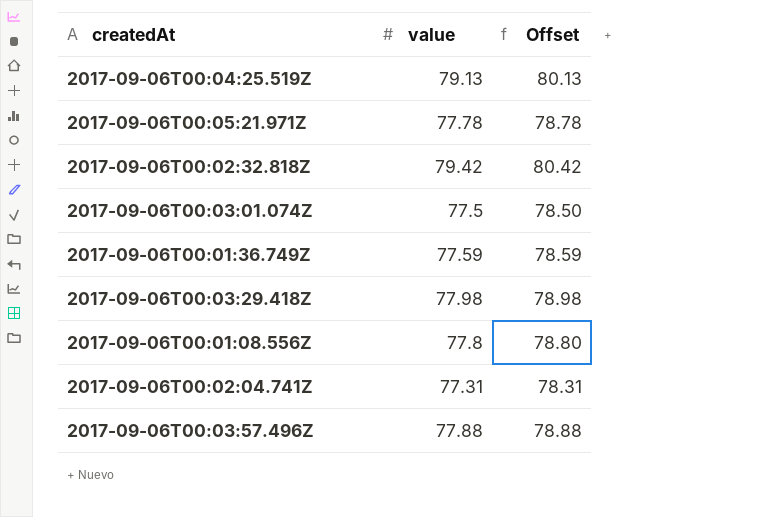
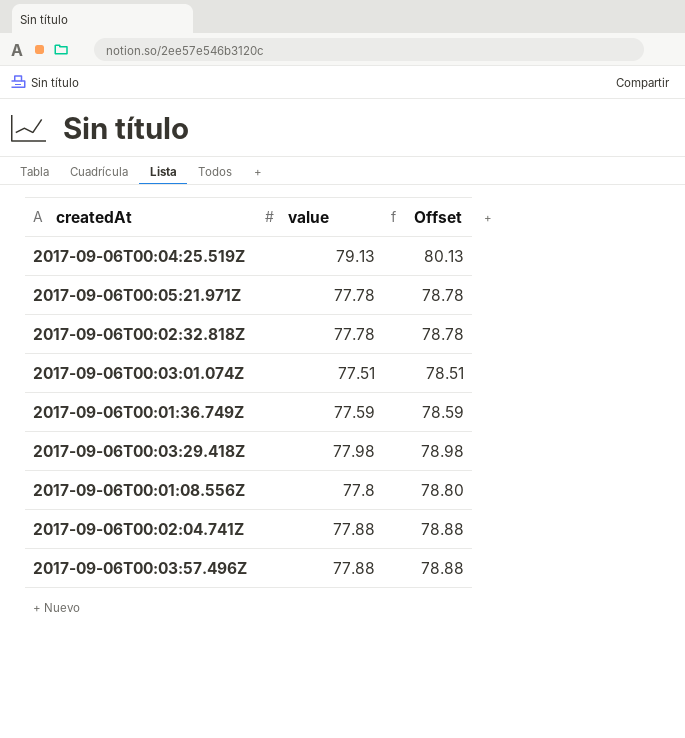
2017-09-06T00:02:32.818Z | value: 79.42 -> 77.78
2017-09-06T00:02:32.818Z | Offset: 80.42 -> 78.78
2017-09-06T00:03:01.074Z | value: 77.5 -> 77.51
2017-09-06T00:03:01.074Z | Offset: 78.50 -> 78.51
2017-09-06T00:02:04.741Z | value: 77.31 -> 77.88
2017-09-06T00:02:04.741Z | Offset: 78.31 -> 78.88

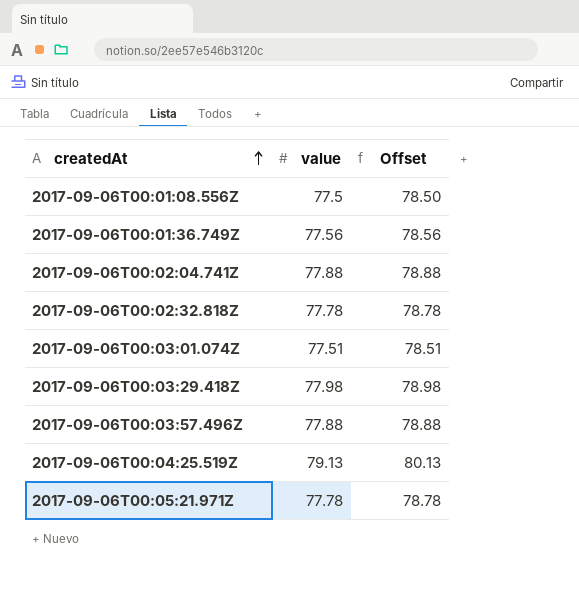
row order: none -> createdAt ascending
2017-09-06T00:01:08.556Z | value: 77.8 -> 77.5
2017-09-06T00:01:08.556Z | Offset: 78.80 -> 78.50
2017-09-06T00:01:36.749Z | value: 77.59 -> 77.56
2017-09-06T00:01:36.749Z | Offset: 78.59 -> 78.56

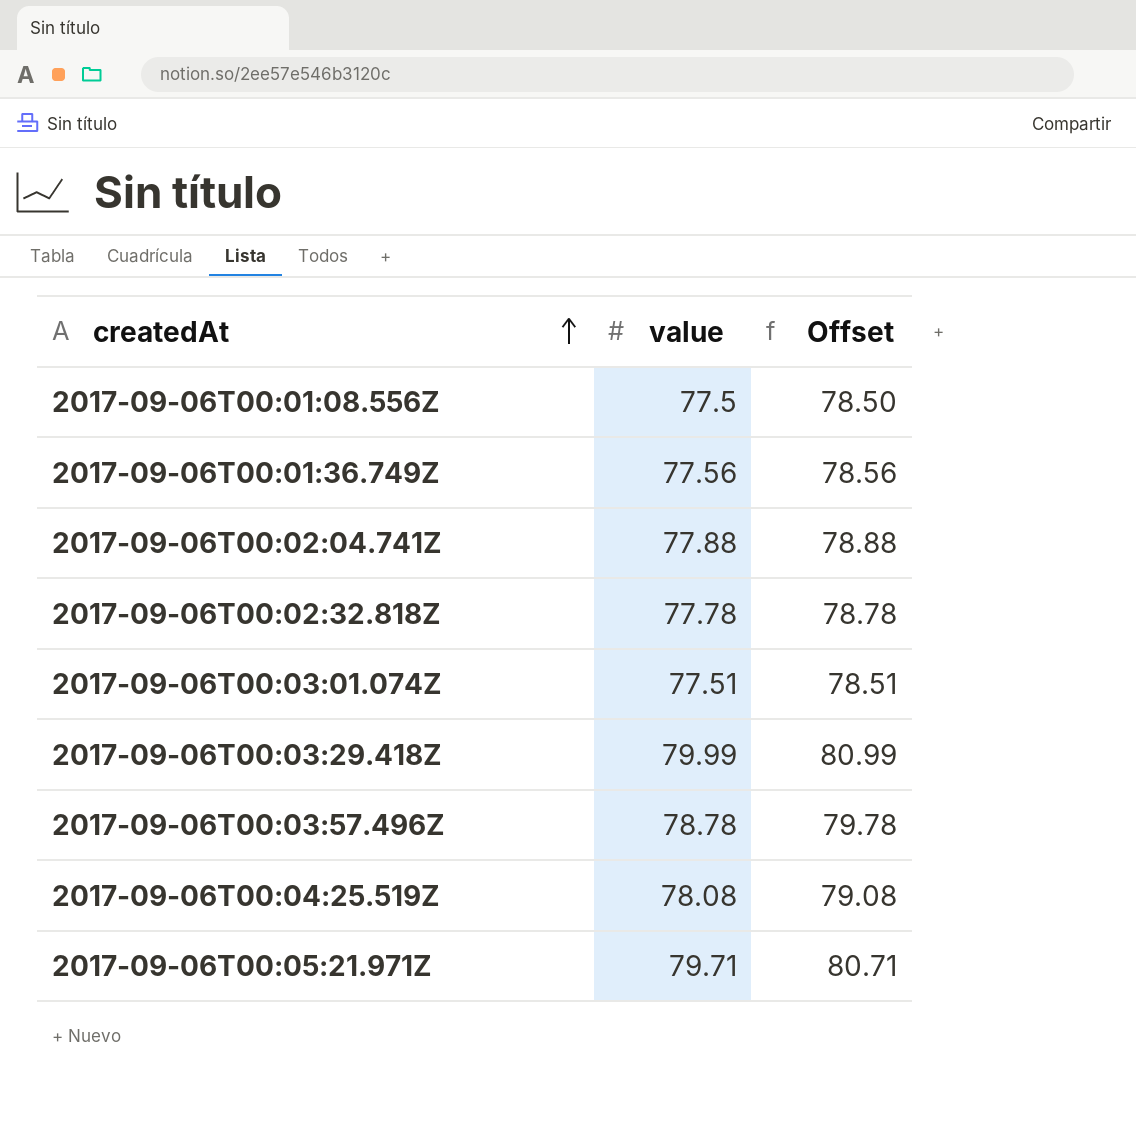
2017-09-06T00:03:29.418Z | value: 77.98 -> 79.99
2017-09-06T00:03:29.418Z | Offset: 78.98 -> 80.99
2017-09-06T00:03:57.496Z | value: 77.88 -> 78.78
2017-09-06T00:03:57.496Z | Offset: 78.88 -> 79.78
2017-09-06T00:04:25.519Z | value: 79.13 -> 78.08
2017-09-06T00:04:25.519Z | Offset: 80.13 -> 79.08
2017-09-06T00:05:21.971Z | value: 77.78 -> 79.71
2017-09-06T00:05:21.971Z | Offset: 78.78 -> 80.71

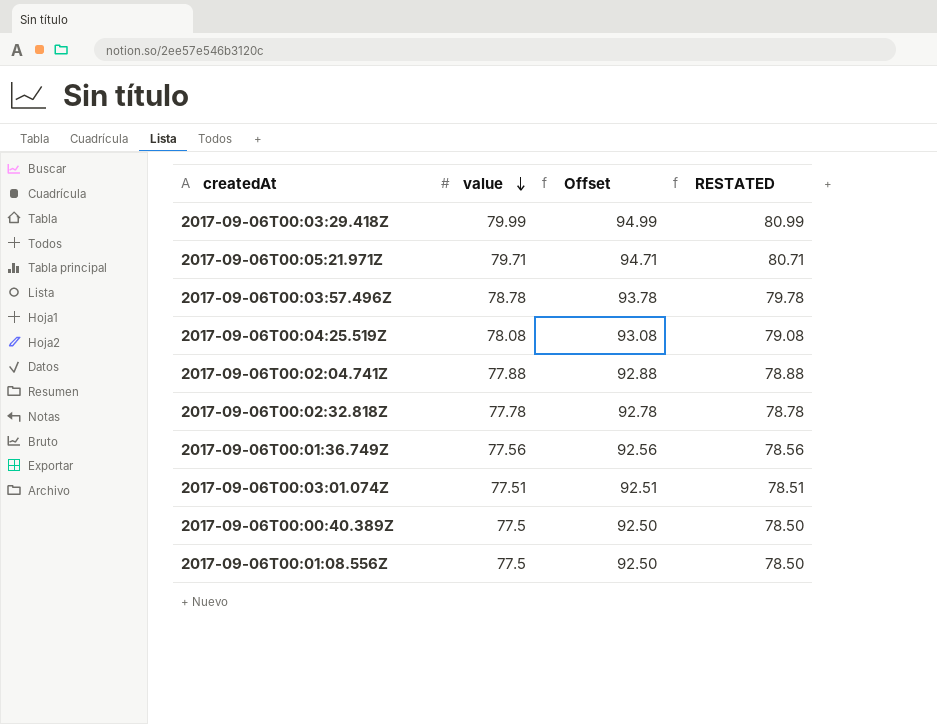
row order: createdAt ascending -> value descending
column Offset | formula: [value] + 1 -> [value] + 15
column RESTATED | formula: none -> [value] + 1
row 2017-09-06T00:00:40.389Z: none -> 77.5 | 92.50 | 78.50

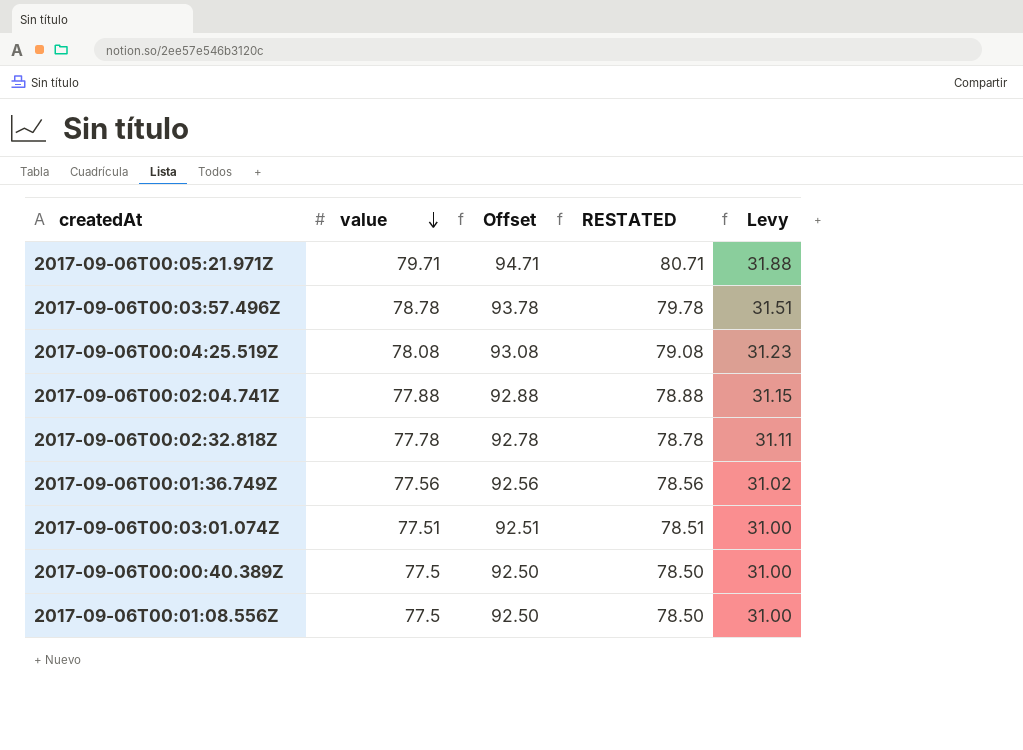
column Levy | formula: none -> [value] * 0.4
row 2017-09-06T00:03:29.418Z: 79.99 | 94.99 | 80.99 -> none

